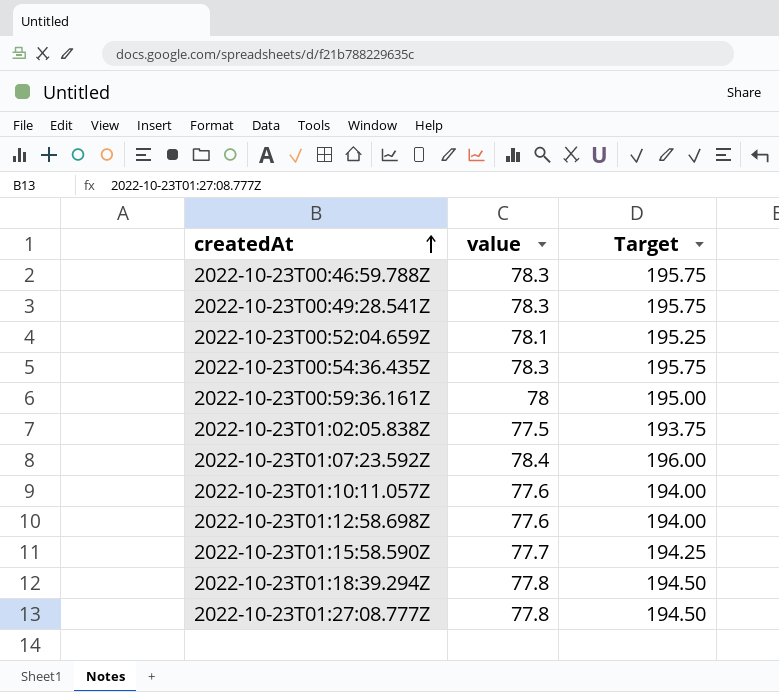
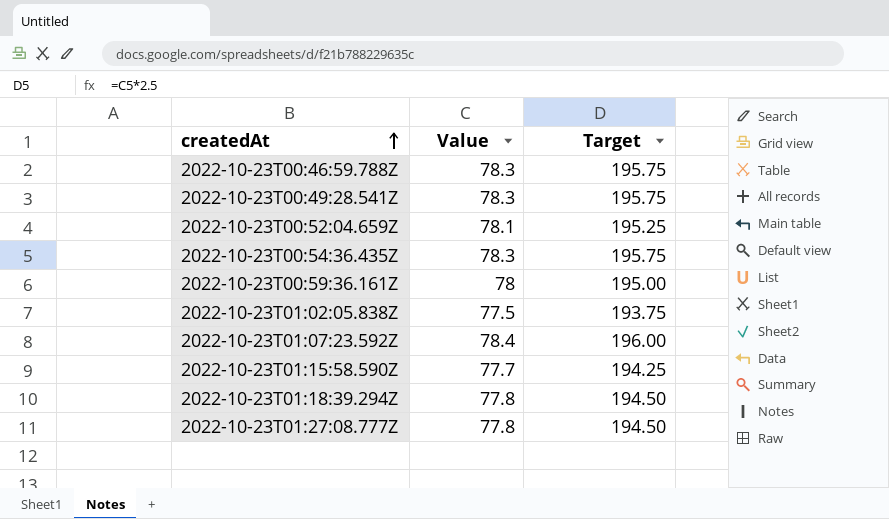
column name: value -> Value
row 2022-10-23T01:10:11.057Z: 77.6 | 194.00 -> none
row 2022-10-23T01:12:58.698Z: 77.6 | 194.00 -> none

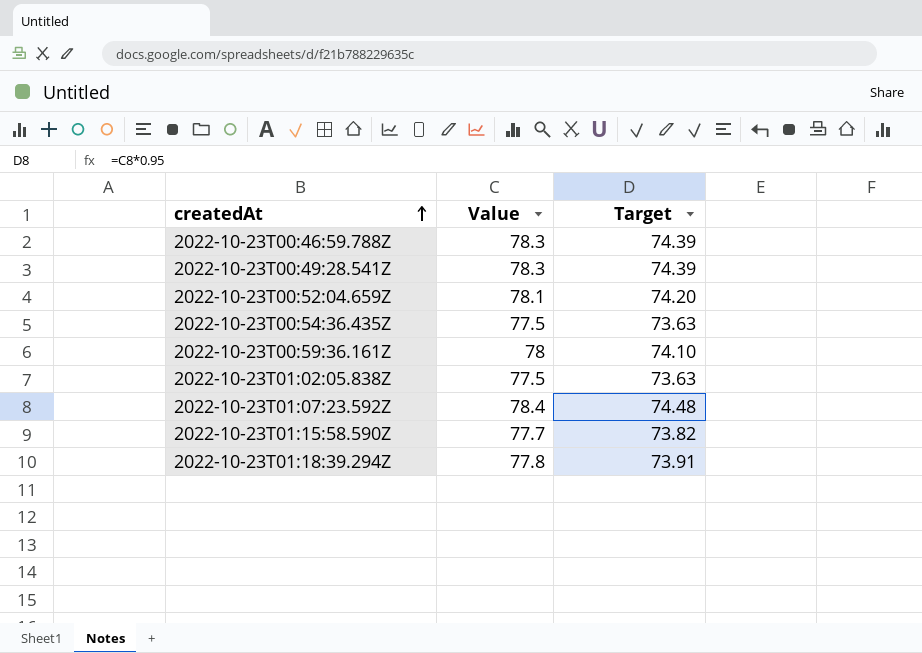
column Target | formula: [Value] * 2.5 -> [Value] * 0.95
row 2022-10-23T01:27:08.777Z: 77.8 | 194.50 -> none
2022-10-23T00:54:36.435Z | Value: 78.3 -> 77.5

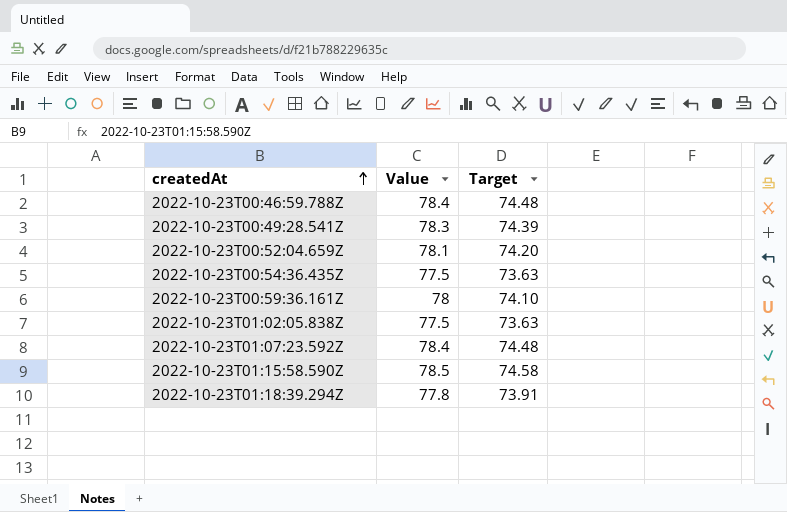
2022-10-23T00:46:59.788Z | Value: 78.3 -> 78.4
2022-10-23T00:46:59.788Z | Target: 74.39 -> 74.48
2022-10-23T01:15:58.590Z | Value: 77.7 -> 78.5
2022-10-23T01:15:58.590Z | Target: 73.82 -> 74.58

